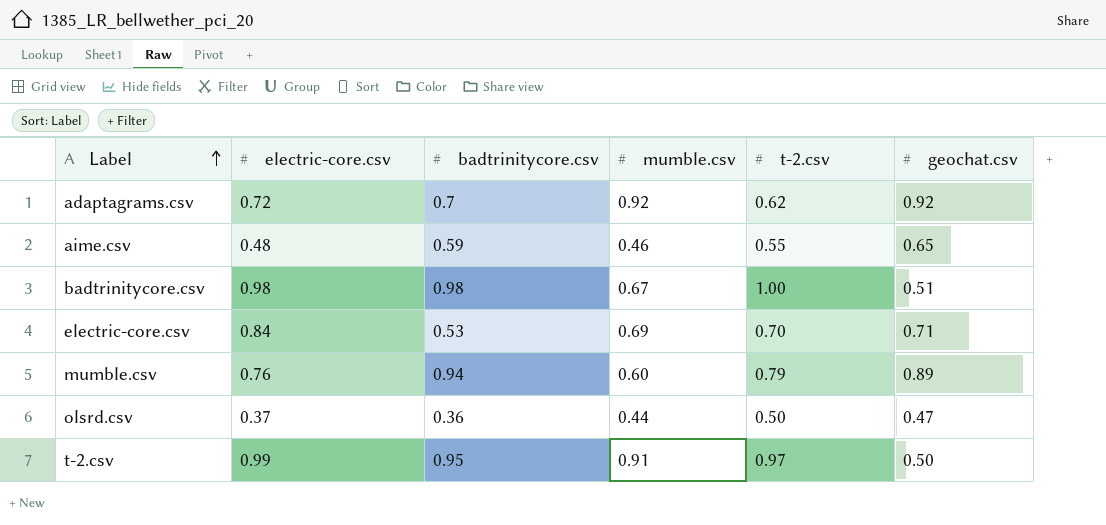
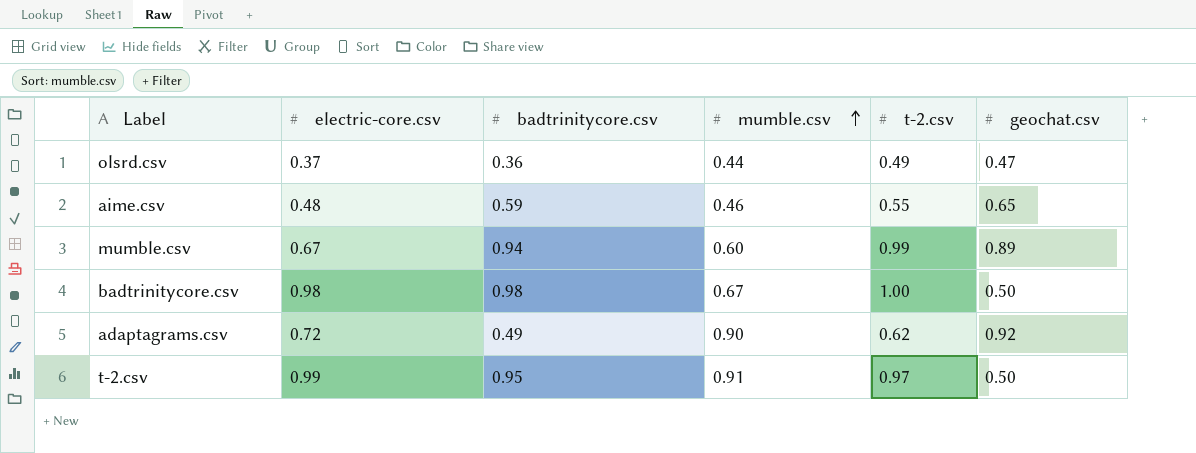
row order: Label ascending -> mumble.csv ascending
row electric-core.csv: 0.84 | 0.53 | 0.69 | 0.70 | 0.71 -> none
olsrd.csv | t-2.csv: 0.50 -> 0.49
mumble.csv | electric-core.csv: 0.76 -> 0.67
mumble.csv | t-2.csv: 0.79 -> 0.99
badtrinitycore.csv | geochat.csv: 0.51 -> 0.50
adaptagrams.csv | badtrinitycore.csv: 0.7 -> 0.49
adaptagrams.csv | mumble.csv: 0.92 -> 0.90

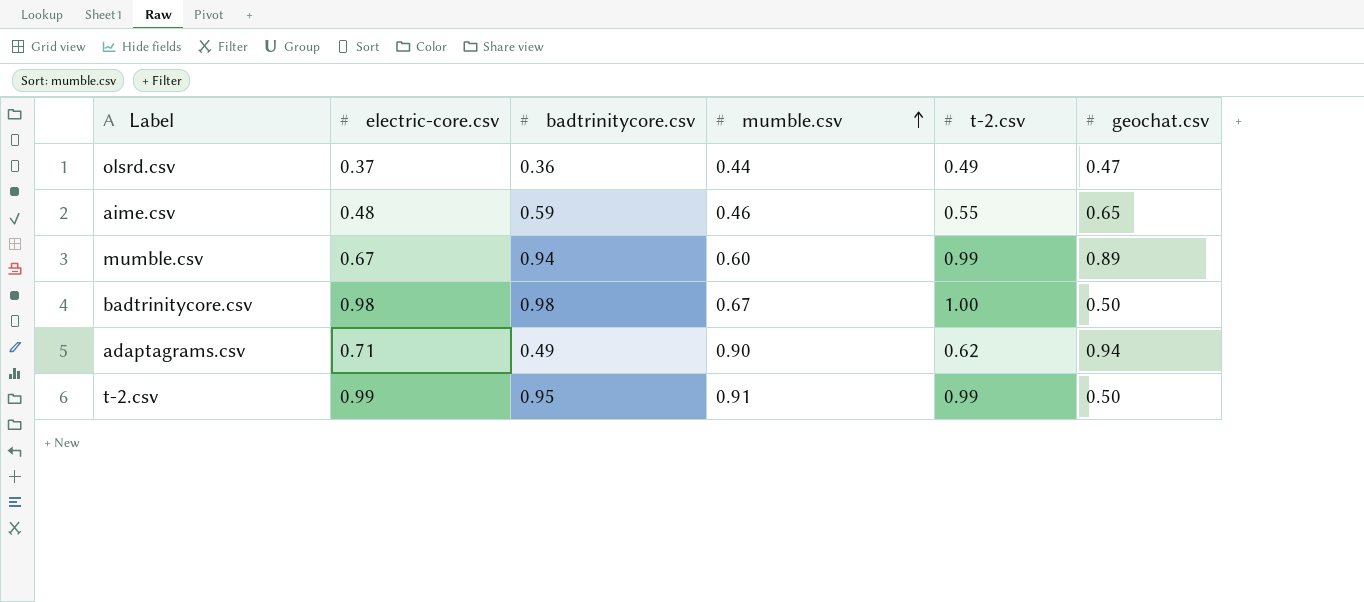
adaptagrams.csv | electric-core.csv: 0.72 -> 0.71
adaptagrams.csv | geochat.csv: 0.92 -> 0.94
t-2.csv | t-2.csv: 0.97 -> 0.99

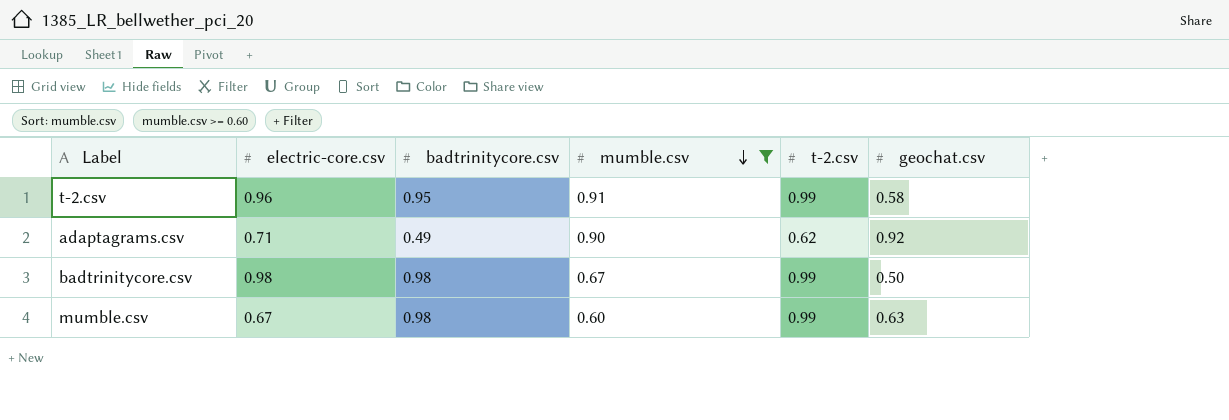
filter: none -> mumble.csv >= 0.60
row order: mumble.csv ascending -> mumble.csv descending
t-2.csv | electric-core.csv: 0.99 -> 0.96
t-2.csv | geochat.csv: 0.50 -> 0.58
adaptagrams.csv | geochat.csv: 0.94 -> 0.92
badtrinitycore.csv | t-2.csv: 1.00 -> 0.99
mumble.csv | badtrinitycore.csv: 0.94 -> 0.98
mumble.csv | geochat.csv: 0.89 -> 0.63

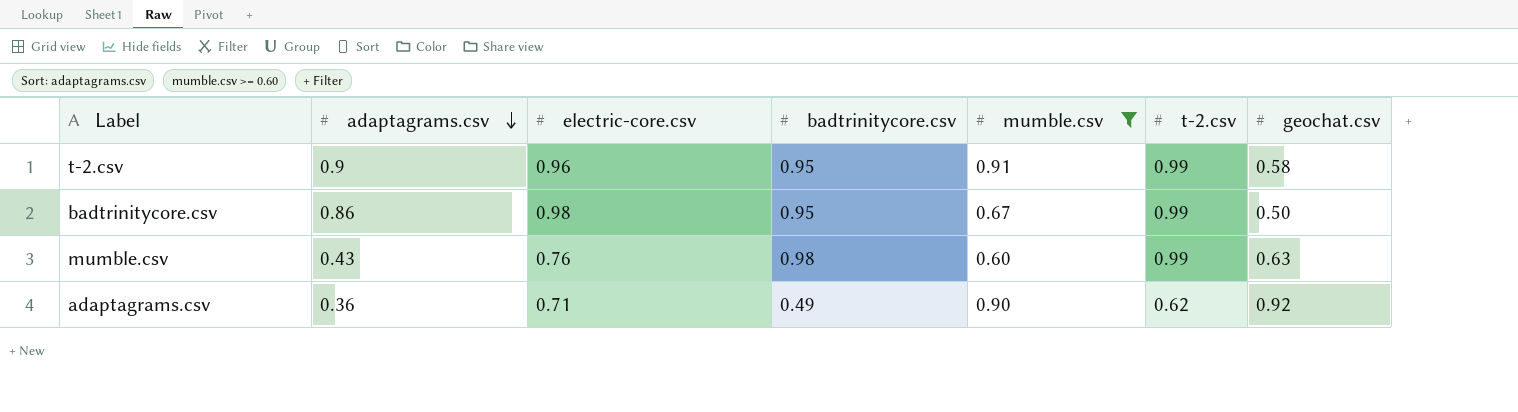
row order: mumble.csv descending -> adaptagrams.csv descending
column adaptagrams.csv | position: none -> 2
badtrinitycore.csv | badtrinitycore.csv: 0.98 -> 0.95
mumble.csv | electric-core.csv: 0.67 -> 0.76

